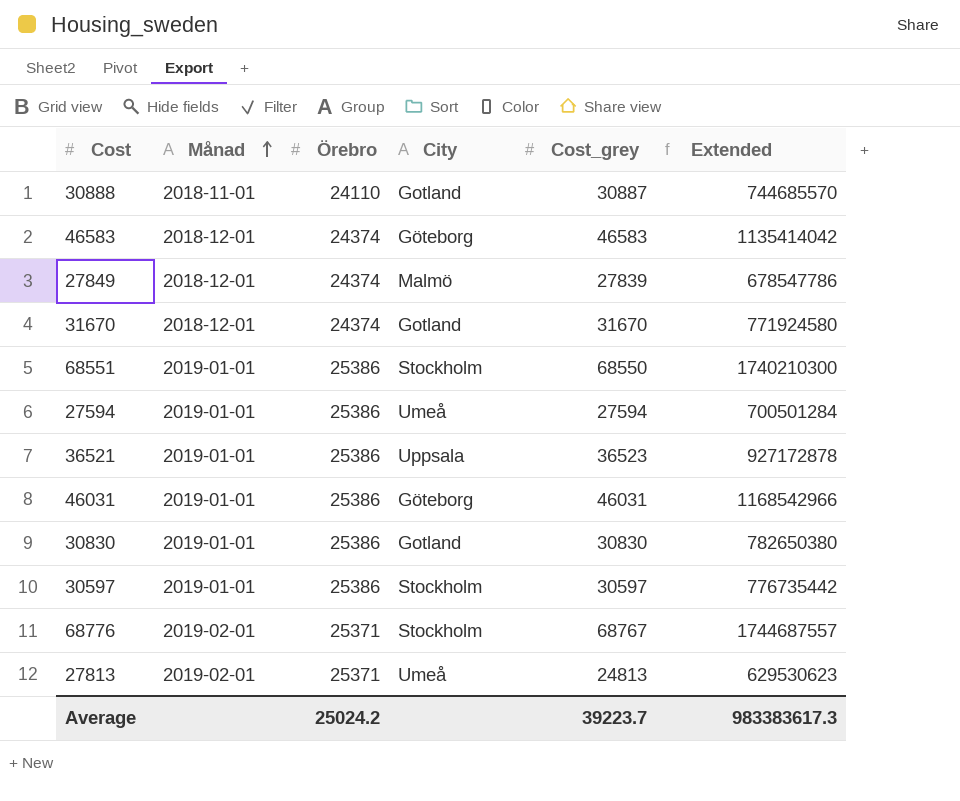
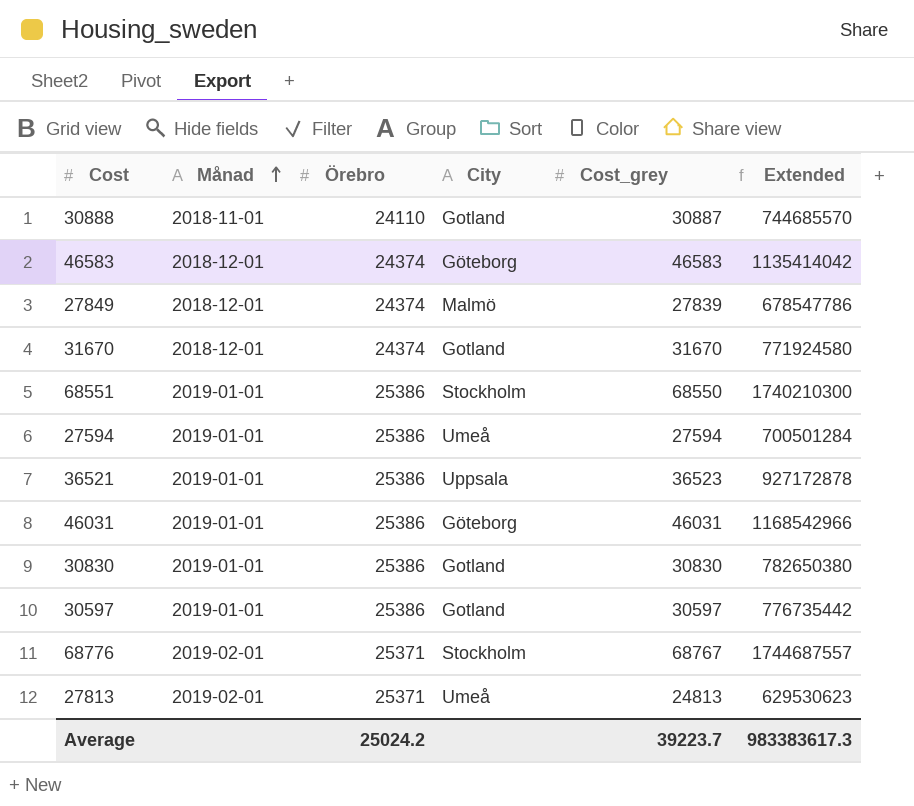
30597 | City: Stockholm -> Gotland

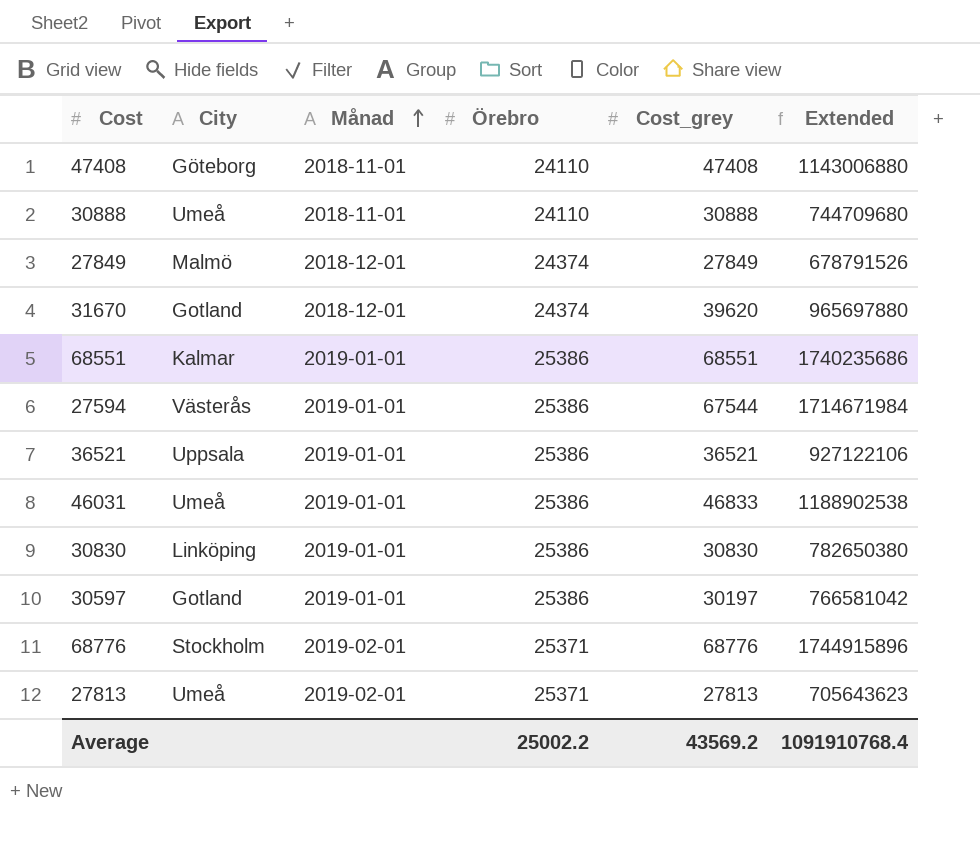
column City | position: 4 -> 2
row 46583: 2018-12-01 | 24374 | Göteborg | 46583 | 1135414042 -> none
row 47408: none -> Göteborg | 2018-11-01 | 24110 | 47408 | 1143006880
30888 | City: Gotland -> Umeå
30888 | Cost_grey: 30887 -> 30888
30888 | Extended: 744685570 -> 744709680
27849 | Cost_grey: 27839 -> 27849
27849 | Extended: 678547786 -> 678791526
31670 | Cost_grey: 31670 -> 39620
31670 | Extended: 771924580 -> 965697880
68551 | City: Stockholm -> Kalmar
68551 | Cost_grey: 68550 -> 68551
68551 | Extended: 1740210300 -> 1740235686
27594 | City: Umeå -> Västerås
27594 | Cost_grey: 27594 -> 67544
27594 | Extended: 700501284 -> 1714671984
36521 | Cost_grey: 36523 -> 36521
36521 | Extended: 927172878 -> 927122106
46031 | City: Göteborg -> Umeå
46031 | Cost_grey: 46031 -> 46833
46031 | Extended: 1168542966 -> 1188902538
30830 | City: Gotland -> Linköping
30597 | Cost_grey: 30597 -> 30197
30597 | Extended: 776735442 -> 766581042
68776 | Cost_grey: 68767 -> 68776
68776 | Extended: 1744687557 -> 1744915896
27813 | Cost_grey: 24813 -> 27813
27813 | Extended: 629530623 -> 705643623
Average | Örebro: 25024.2 -> 25002.2
Average | Cost_grey: 39223.7 -> 43569.2
Average | Extended: 983383617.3 -> 1091910768.4

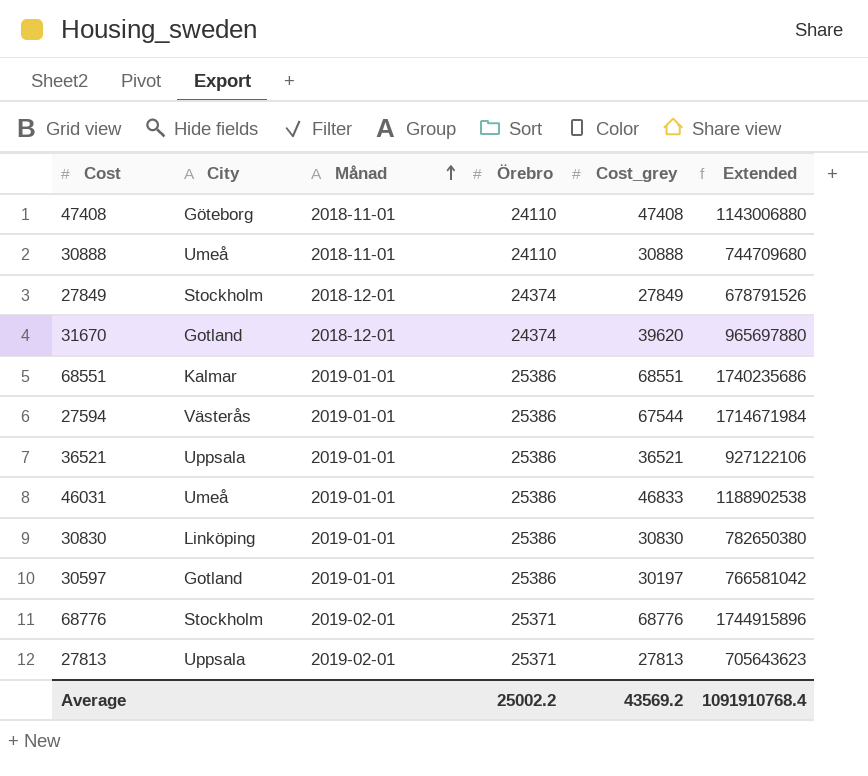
27849 | City: Malmö -> Stockholm
27813 | City: Umeå -> Uppsala

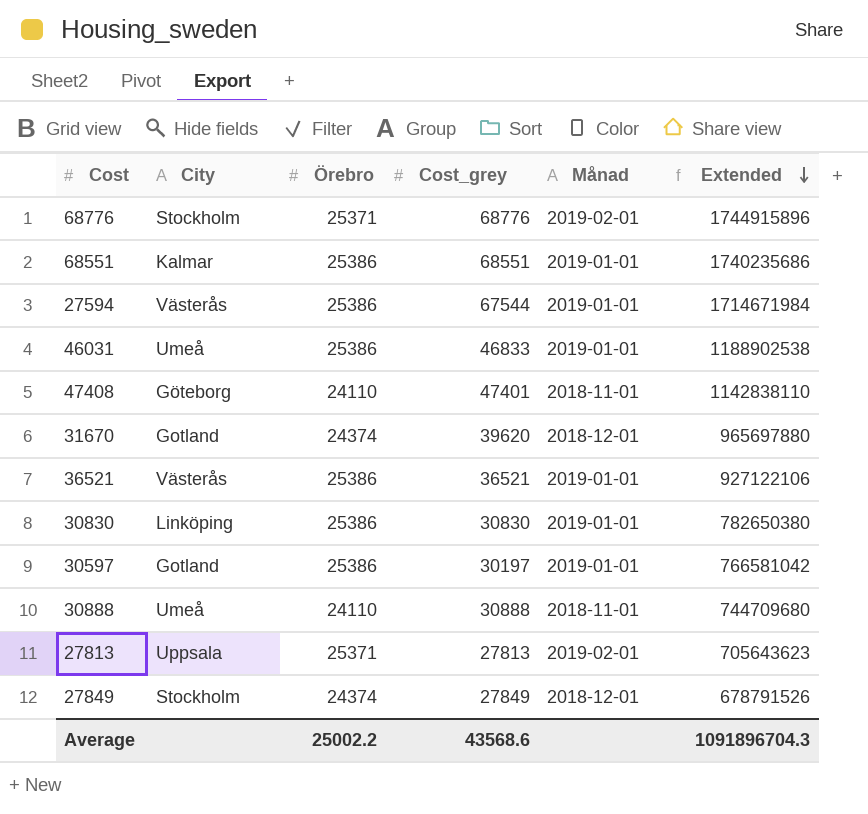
row order: Månad ascending -> Extended descending
column Månad | position: 3 -> 5
47408 | Cost_grey: 47408 -> 47401
47408 | Extended: 1143006880 -> 1142838110
36521 | City: Uppsala -> Västerås
Average | Cost_grey: 43569.2 -> 43568.6
Average | Extended: 1091910768.4 -> 1091896704.3

